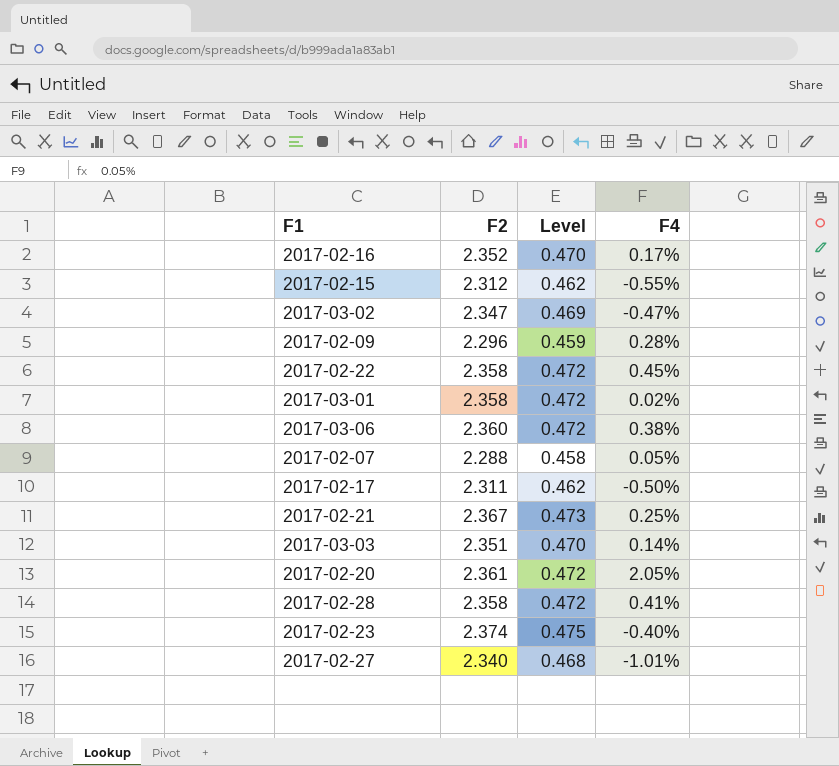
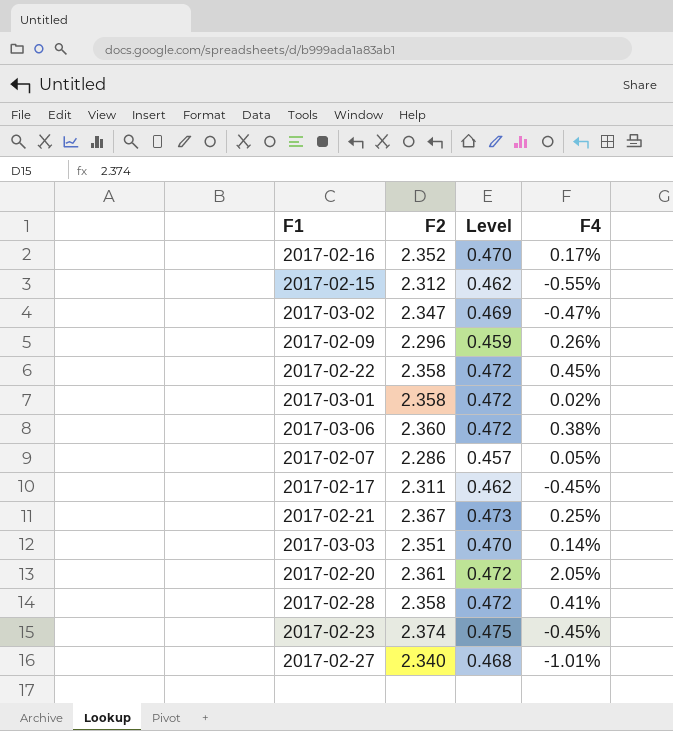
2017-02-09 | F4: 0.28% -> 0.26%
2017-02-07 | F2: 2.288 -> 2.286
2017-02-07 | Level: 0.458 -> 0.457
2017-02-17 | F4: -0.50% -> -0.45%
2017-02-23 | F4: -0.40% -> -0.45%

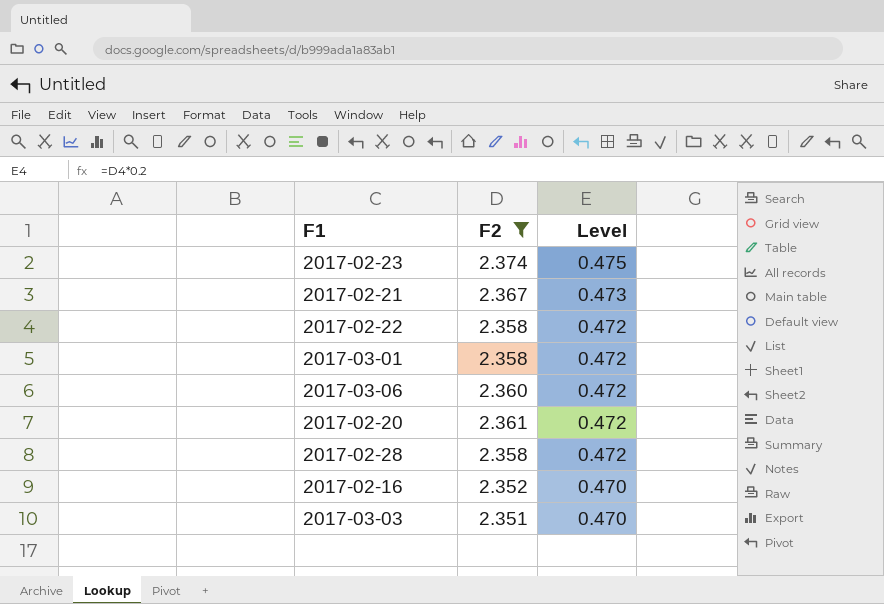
filter: none -> F2 >= 2.351
row order: none -> Level descending
column F4 | position: 4 -> none

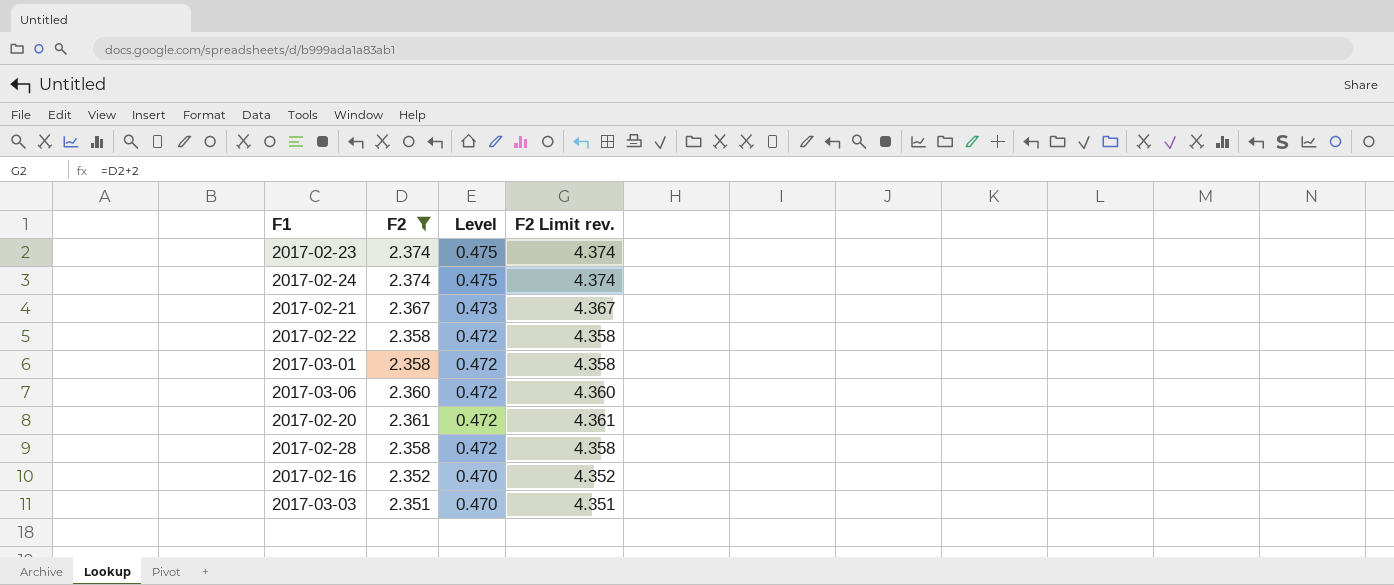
column F2 Limit rev. | formula: none -> [F2] + 2
row 2017-02-24: none -> 2.374 | 0.475 | 4.374

